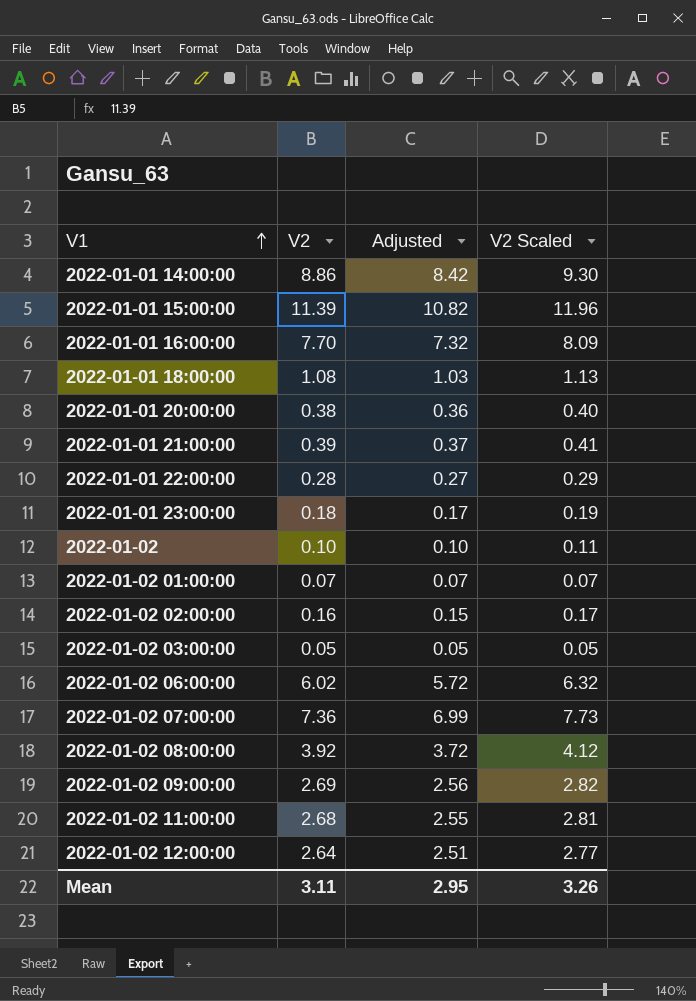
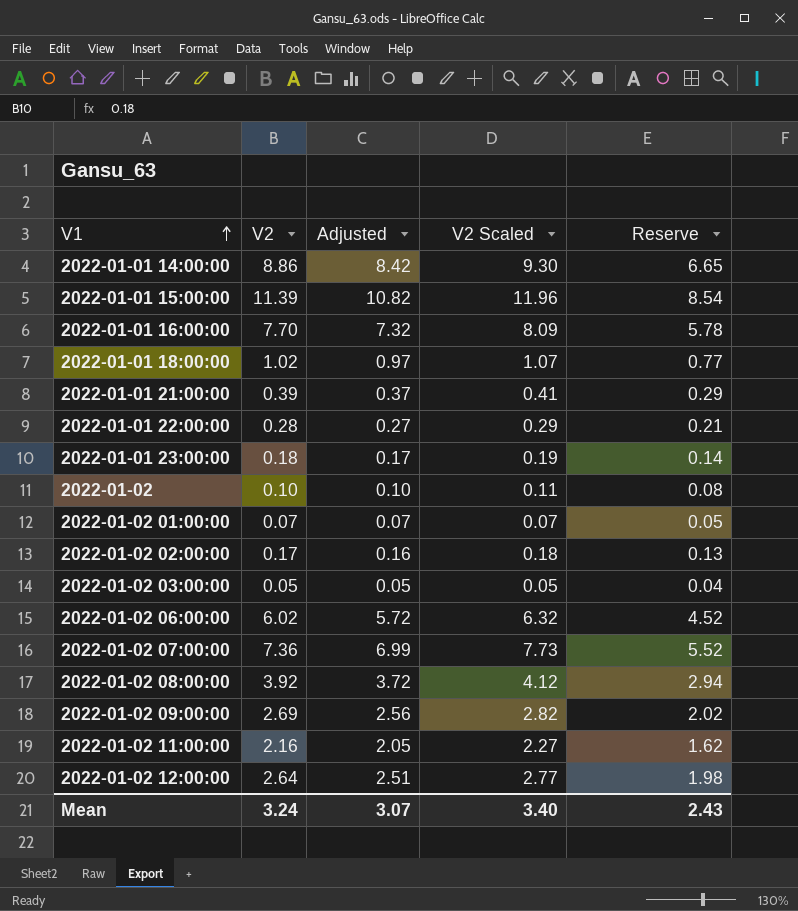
column Reserve | formula: none -> [V2] * 0.75
row 2022-01-01 20:00:00: 0.38 | 0.36 | 0.40 -> none
2022-01-01 18:00:00 | V2: 1.08 -> 1.02
2022-01-01 18:00:00 | Adjusted: 1.03 -> 0.97
2022-01-01 18:00:00 | V2 Scaled: 1.13 -> 1.07
2022-01-02 02:00:00 | V2: 0.16 -> 0.17
2022-01-02 02:00:00 | Adjusted: 0.15 -> 0.16
2022-01-02 02:00:00 | V2 Scaled: 0.17 -> 0.18
2022-01-02 11:00:00 | V2: 2.68 -> 2.16
2022-01-02 11:00:00 | Adjusted: 2.55 -> 2.05
2022-01-02 11:00:00 | V2 Scaled: 2.81 -> 2.27
Mean | V2: 3.11 -> 3.24
Mean | Adjusted: 2.95 -> 3.07
Mean | V2 Scaled: 3.26 -> 3.40

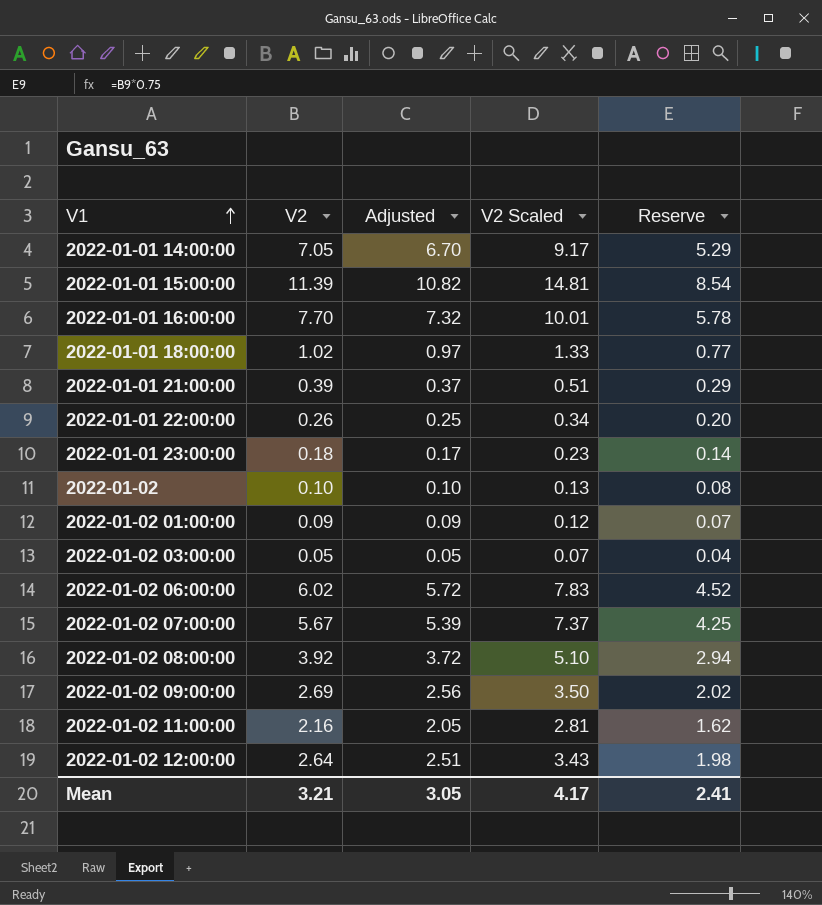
column V2 Scaled | formula: [V2] * 1.05 -> [V2] * 1.3
row 2022-01-02 02:00:00: 0.17 | 0.16 | 0.18 | 0.13 -> none
2022-01-01 14:00:00 | V2: 8.86 -> 7.05
2022-01-01 14:00:00 | Adjusted: 8.42 -> 6.70
2022-01-01 14:00:00 | Reserve: 6.65 -> 5.29
2022-01-01 22:00:00 | V2: 0.28 -> 0.26
2022-01-01 22:00:00 | Adjusted: 0.27 -> 0.25
2022-01-01 22:00:00 | Reserve: 0.21 -> 0.20
2022-01-02 01:00:00 | V2: 0.07 -> 0.09
2022-01-02 01:00:00 | Adjusted: 0.07 -> 0.09
2022-01-02 01:00:00 | Reserve: 0.05 -> 0.07
2022-01-02 07:00:00 | V2: 7.36 -> 5.67
2022-01-02 07:00:00 | Adjusted: 6.99 -> 5.39
2022-01-02 07:00:00 | Reserve: 5.52 -> 4.25
Mean | V2: 3.24 -> 3.21
Mean | Adjusted: 3.07 -> 3.05
Mean | V2 Scaled: 3.40 -> 4.17
Mean | Reserve: 2.43 -> 2.41

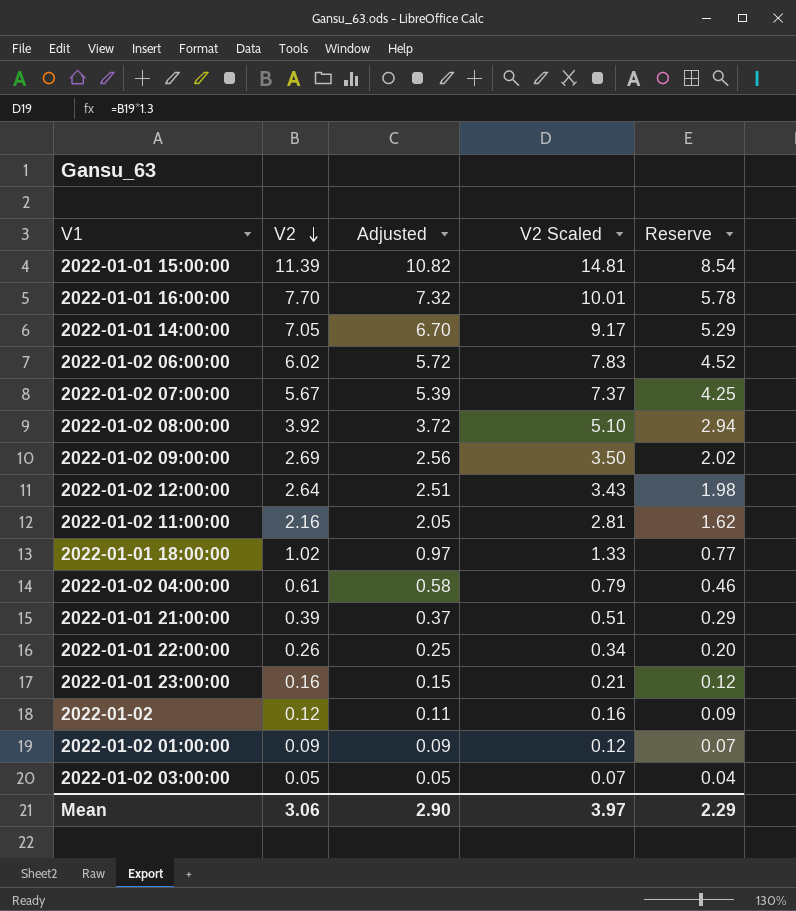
row order: V1 ascending -> V2 descending
row 2022-01-02 04:00:00: none -> 0.61 | 0.58 | 0.79 | 0.46
2022-01-01 23:00:00 | V2: 0.18 -> 0.16
2022-01-01 23:00:00 | Adjusted: 0.17 -> 0.15
2022-01-01 23:00:00 | V2 Scaled: 0.23 -> 0.21
2022-01-01 23:00:00 | Reserve: 0.14 -> 0.12
2022-01-02 | V2: 0.10 -> 0.12
2022-01-02 | Adjusted: 0.10 -> 0.11
2022-01-02 | V2 Scaled: 0.13 -> 0.16
2022-01-02 | Reserve: 0.08 -> 0.09
Mean | V2: 3.21 -> 3.06
Mean | Adjusted: 3.05 -> 2.90
Mean | V2 Scaled: 4.17 -> 3.97
Mean | Reserve: 2.41 -> 2.29

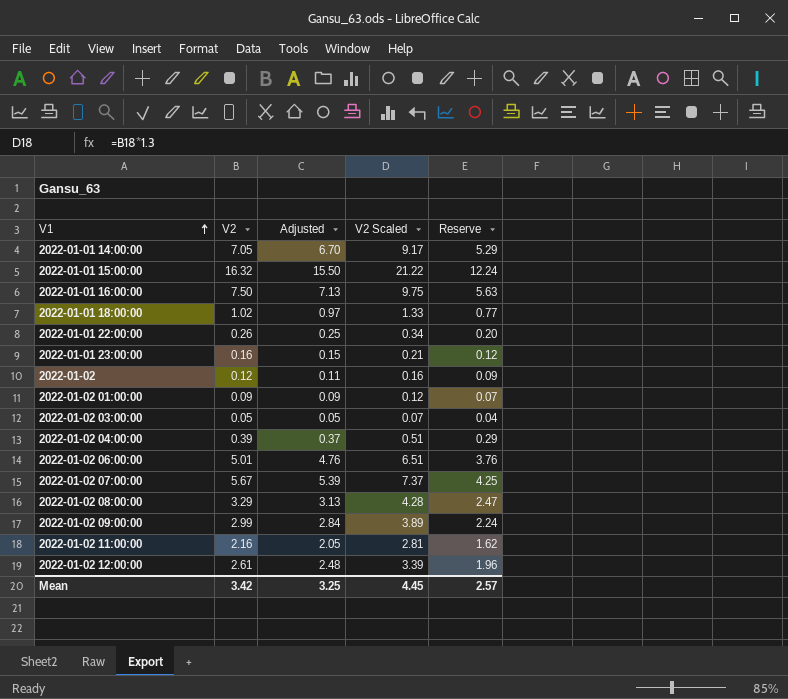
row order: V2 descending -> V1 ascending
row 2022-01-01 21:00:00: 0.39 | 0.37 | 0.51 | 0.29 -> none
2022-01-01 15:00:00 | V2: 11.39 -> 16.32
2022-01-01 15:00:00 | Adjusted: 10.82 -> 15.50
2022-01-01 15:00:00 | V2 Scaled: 14.81 -> 21.22
2022-01-01 15:00:00 | Reserve: 8.54 -> 12.24
2022-01-01 16:00:00 | V2: 7.70 -> 7.50
2022-01-01 16:00:00 | Adjusted: 7.32 -> 7.13
2022-01-01 16:00:00 | V2 Scaled: 10.01 -> 9.75
2022-01-01 16:00:00 | Reserve: 5.78 -> 5.63
2022-01-02 04:00:00 | V2: 0.61 -> 0.39
2022-01-02 04:00:00 | Adjusted: 0.58 -> 0.37
2022-01-02 04:00:00 | V2 Scaled: 0.79 -> 0.51
2022-01-02 04:00:00 | Reserve: 0.46 -> 0.29
2022-01-02 06:00:00 | V2: 6.02 -> 5.01
2022-01-02 06:00:00 | Adjusted: 5.72 -> 4.76
2022-01-02 06:00:00 | V2 Scaled: 7.83 -> 6.51
2022-01-02 06:00:00 | Reserve: 4.52 -> 3.76
2022-01-02 08:00:00 | V2: 3.92 -> 3.29
2022-01-02 08:00:00 | Adjusted: 3.72 -> 3.13
2022-01-02 08:00:00 | V2 Scaled: 5.10 -> 4.28
2022-01-02 08:00:00 | Reserve: 2.94 -> 2.47
2022-01-02 09:00:00 | V2: 2.69 -> 2.99
2022-01-02 09:00:00 | Adjusted: 2.56 -> 2.84
2022-01-02 09:00:00 | V2 Scaled: 3.50 -> 3.89
2022-01-02 09:00:00 | Reserve: 2.02 -> 2.24
2022-01-02 12:00:00 | V2: 2.64 -> 2.61
2022-01-02 12:00:00 | Adjusted: 2.51 -> 2.48
2022-01-02 12:00:00 | V2 Scaled: 3.43 -> 3.39
2022-01-02 12:00:00 | Reserve: 1.98 -> 1.96
Mean | V2: 3.06 -> 3.42
Mean | Adjusted: 2.90 -> 3.25
Mean | V2 Scaled: 3.97 -> 4.45
Mean | Reserve: 2.29 -> 2.57

